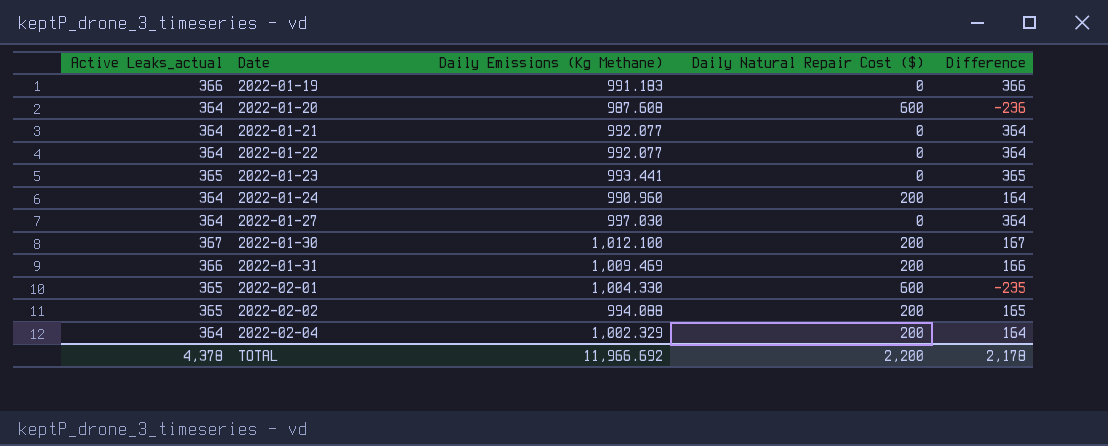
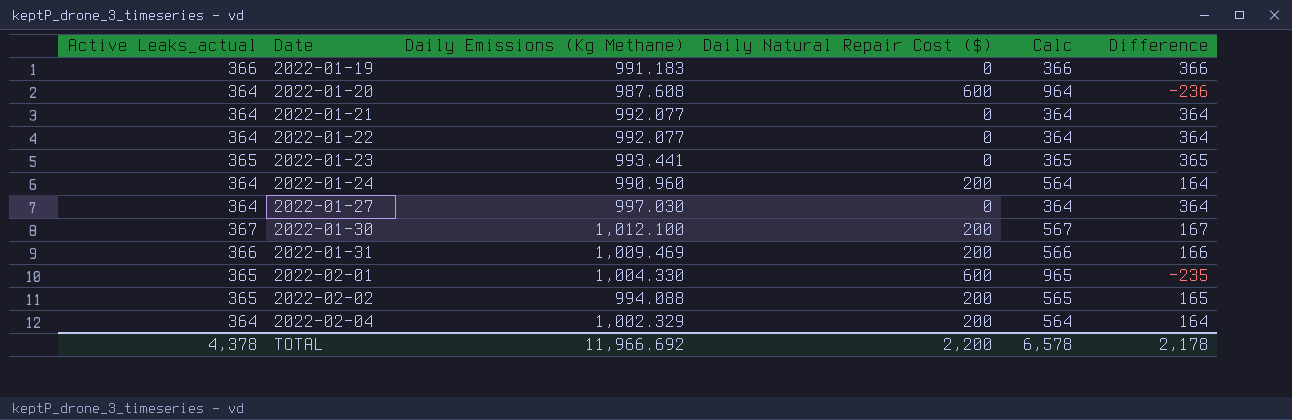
column Calc | formula: none -> [Active Leaks_actual] + [Daily Natural Repair Cost ($)]

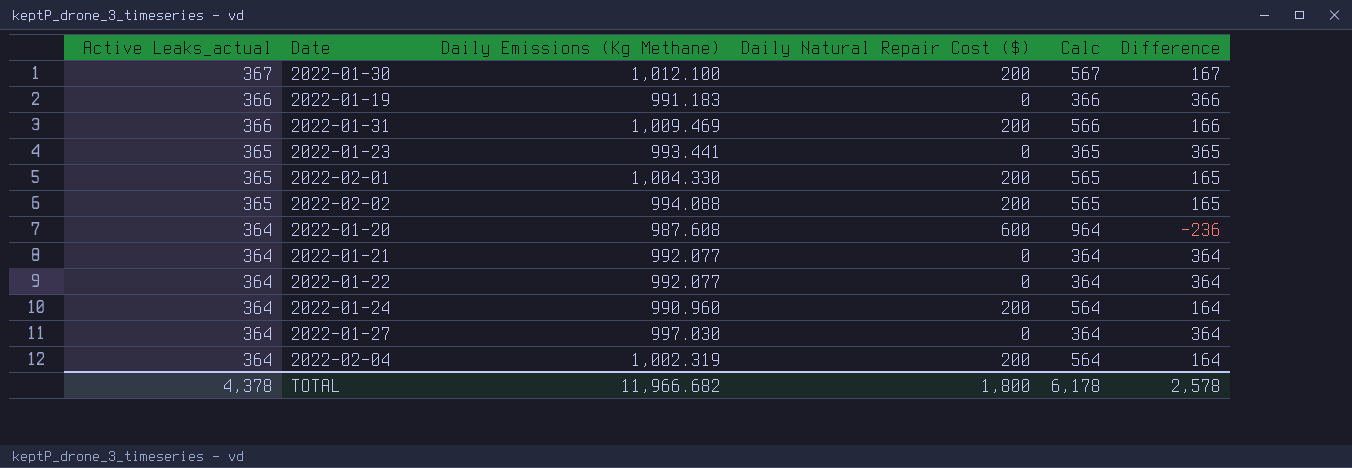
row order: Date ascending -> Active Leaks_actual descending
2022-02-01 | Daily Natural Repair Cost ($): 600 -> 200
2022-02-01 | Calc: 965 -> 565
2022-02-01 | Difference: -235 -> 165
2022-02-04 | Daily Emissions (Kg Methane): 1,002.329 -> 1,002.319
TOTAL | Daily Emissions (Kg Methane): 11,966.692 -> 11,966.682
TOTAL | Daily Natural Repair Cost ($): 2,200 -> 1,800
TOTAL | Calc: 6,578 -> 6,178
TOTAL | Difference: 2,178 -> 2,578

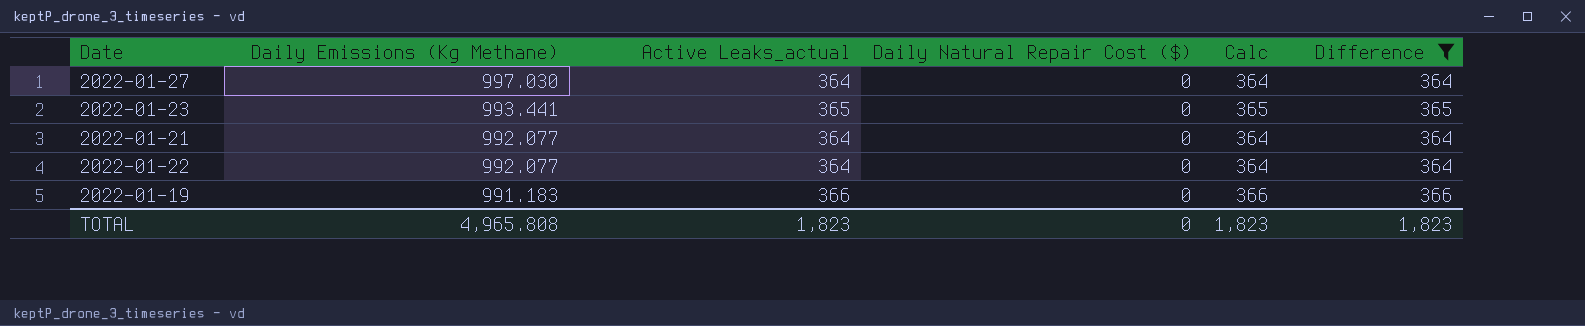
filter: none -> Difference >= 364
row order: Active Leaks_actual descending -> Daily Emissions (Kg Methane) descending
column Active Leaks_actual | position: 1 -> 3
TOTAL | Daily Emissions (Kg Methane): 11,966.682 -> 4,965.808
TOTAL | Active Leaks_actual: 4,378 -> 1,823
TOTAL | Daily Natural Repair Cost ($): 1,800 -> 0
TOTAL | Calc: 6,178 -> 1,823
TOTAL | Difference: 2,578 -> 1,823

